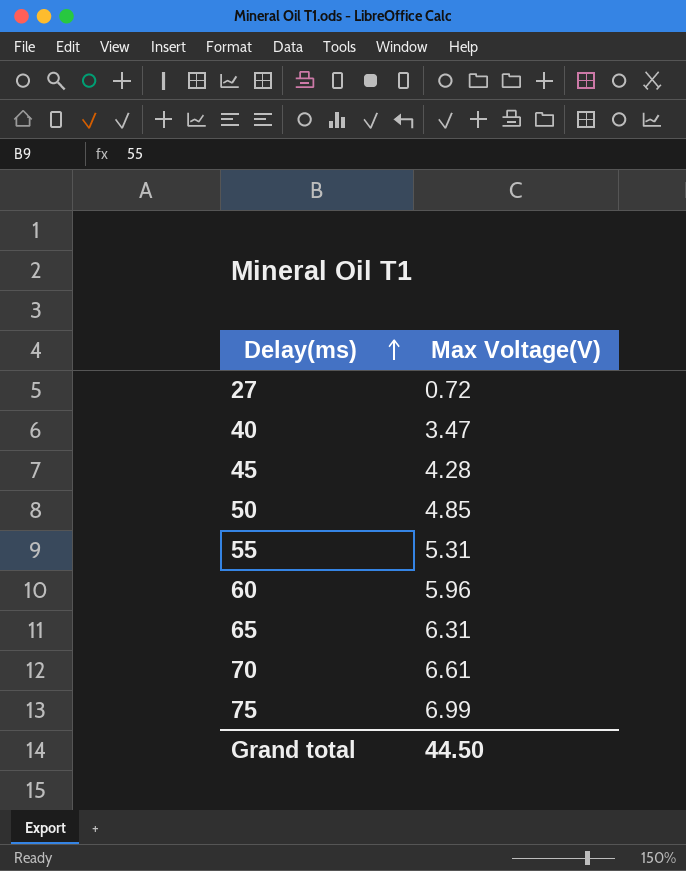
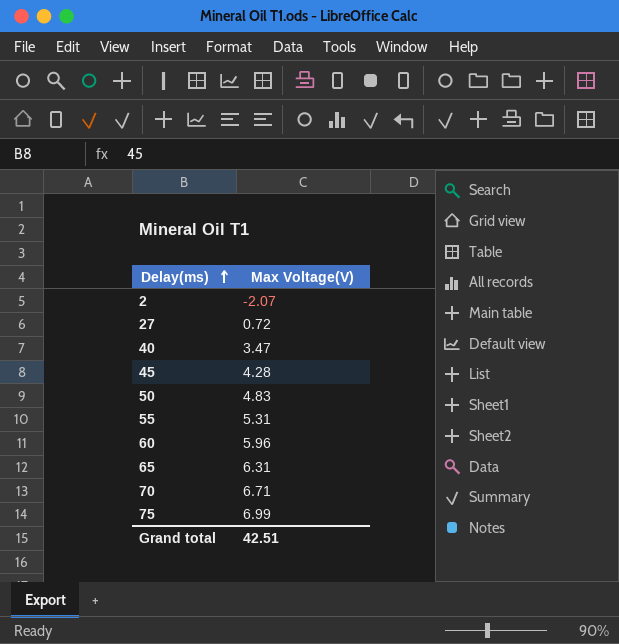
row 2: none -> -2.07
50 | Max Voltage(V): 4.85 -> 4.83
70 | Max Voltage(V): 6.61 -> 6.71
Grand total | Max Voltage(V): 44.50 -> 42.51

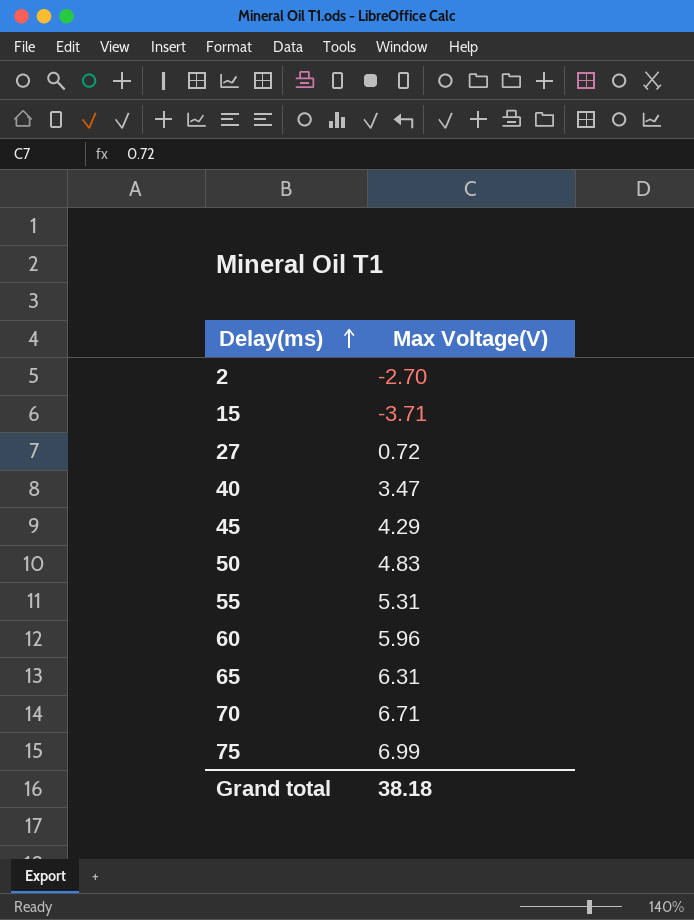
2 | Max Voltage(V): -2.07 -> -2.70
row 15: none -> -3.71
45 | Max Voltage(V): 4.28 -> 4.29
Grand total | Max Voltage(V): 42.51 -> 38.18

